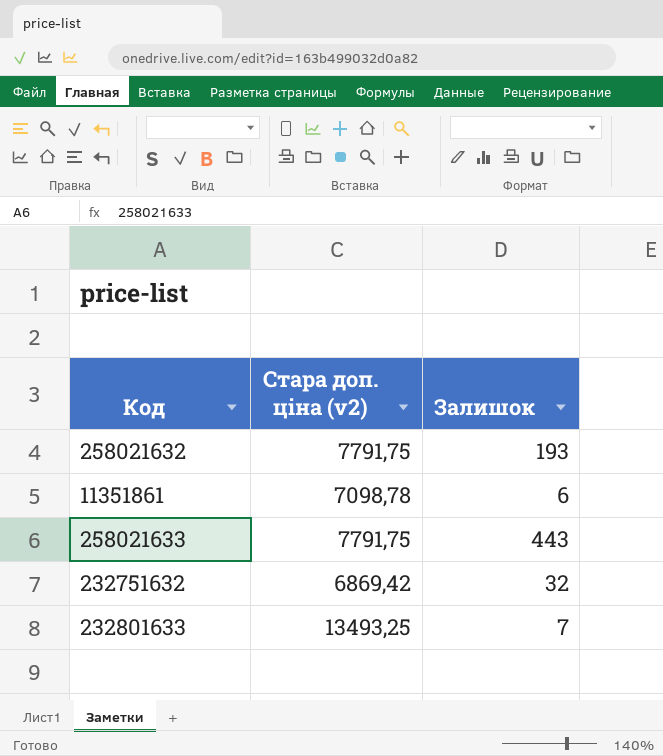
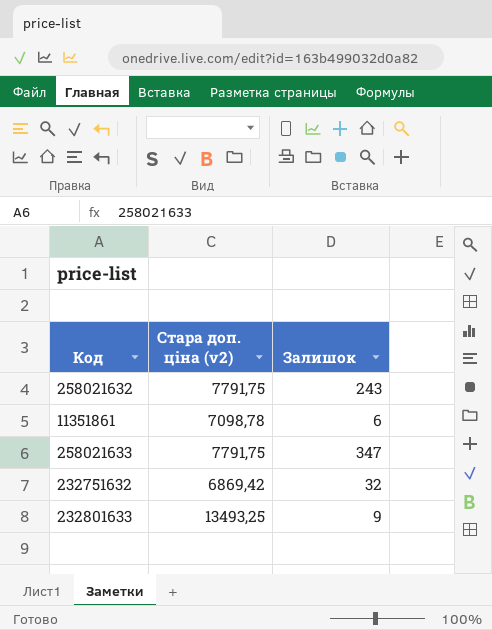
258021632 | Залишок: 193 -> 243
258021633 | Залишок: 443 -> 347
232801633 | Залишок: 7 -> 9

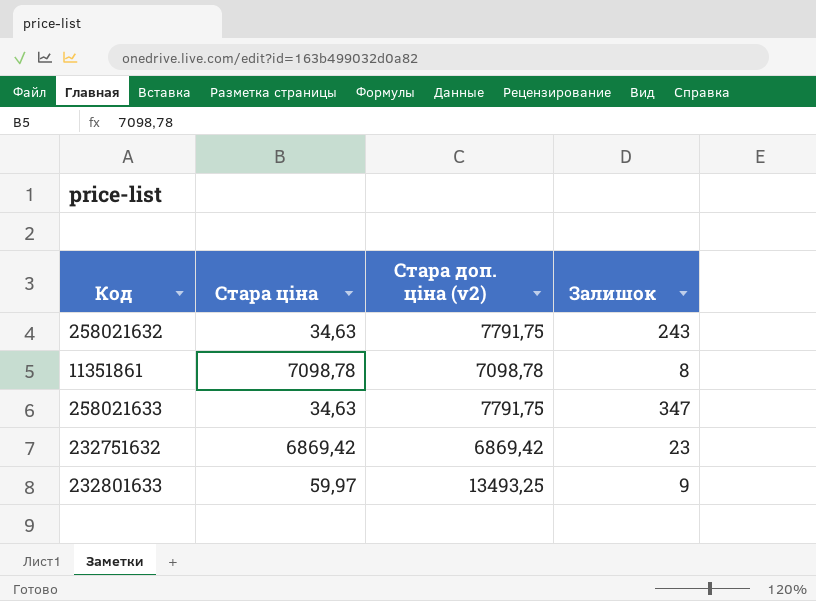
column Стара ціна | position: none -> 2
11351861 | Залишок: 6 -> 8
232751632 | Залишок: 32 -> 23

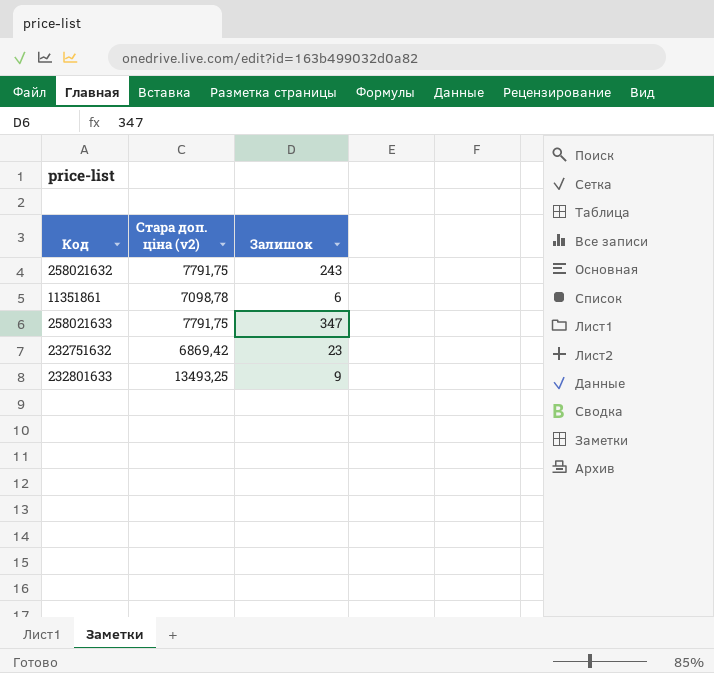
column Стара ціна | position: 2 -> none
11351861 | Залишок: 8 -> 6

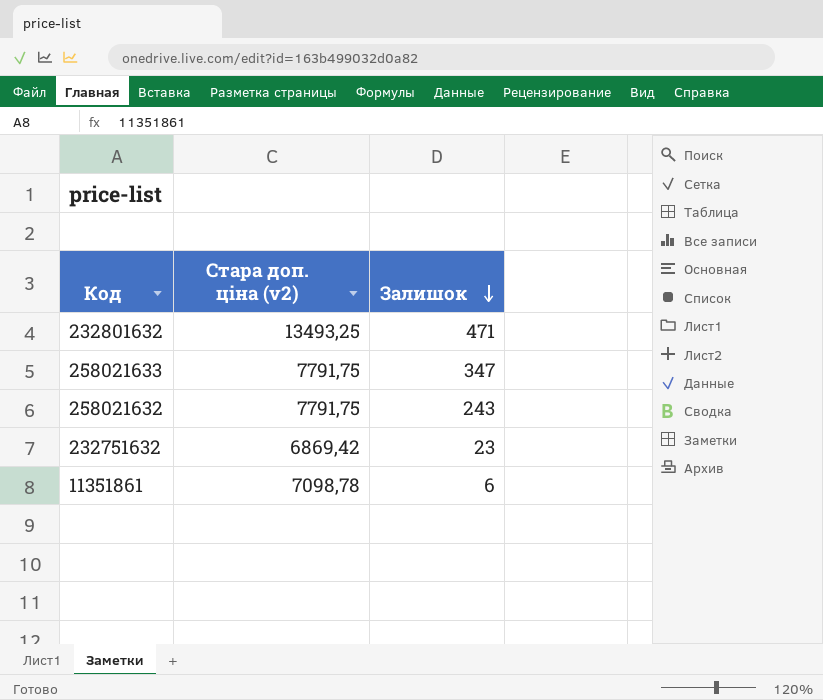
row order: none -> Залишок descending
row 232801633: 13493,25 | 9 -> none
row 232801632: none -> 13493,25 | 471

